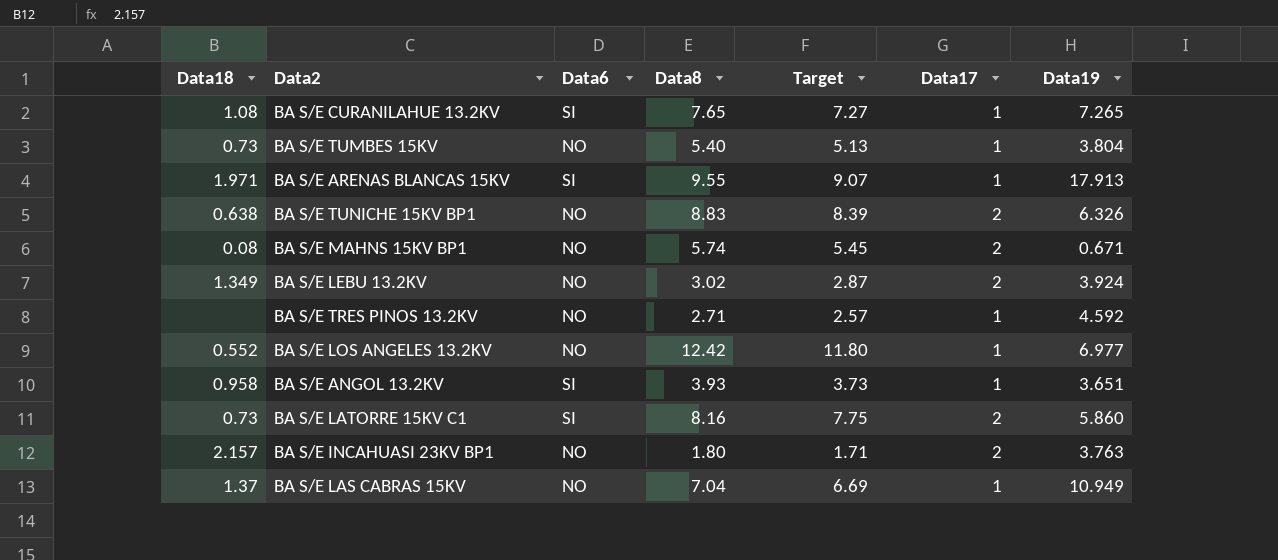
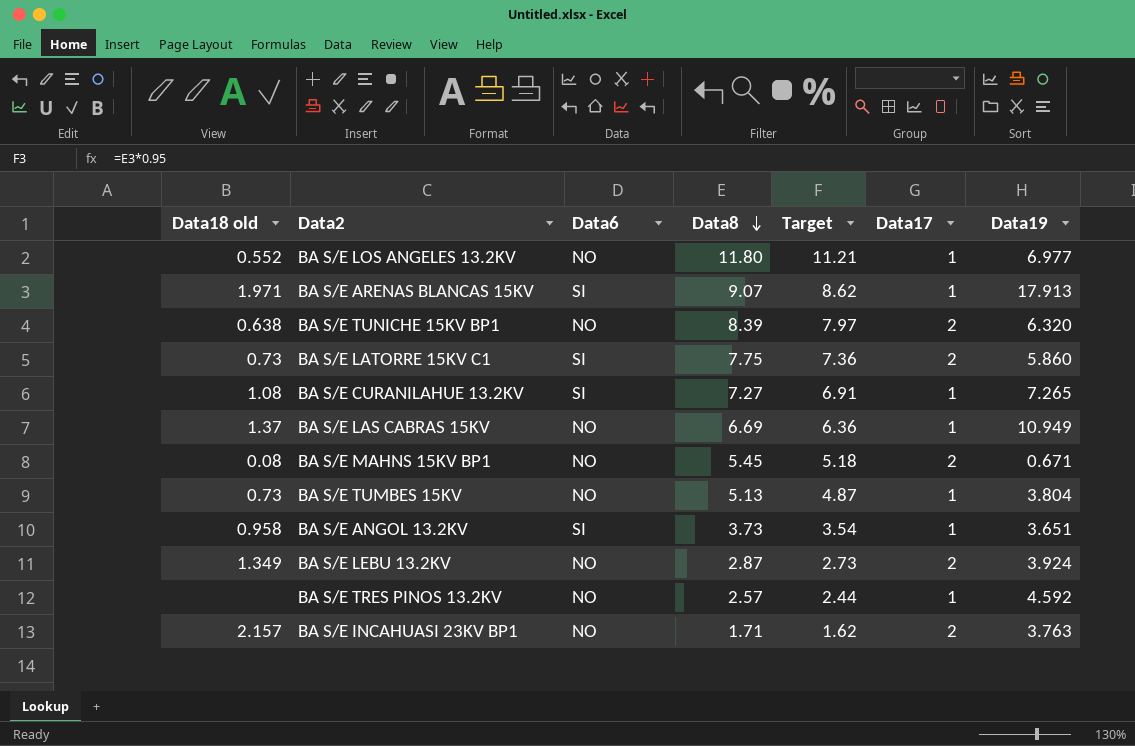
row order: none -> Data8 descending
column name: Data18 -> Data18 old
BA S/E LOS ANGELES 13.2KV | Data8: 12.42 -> 11.80
BA S/E LOS ANGELES 13.2KV | Target: 11.80 -> 11.21
BA S/E ARENAS BLANCAS 15KV | Data8: 9.55 -> 9.07
BA S/E ARENAS BLANCAS 15KV | Target: 9.07 -> 8.62
BA S/E TUNICHE 15KV BP1 | Data8: 8.83 -> 8.39
BA S/E TUNICHE 15KV BP1 | Target: 8.39 -> 7.97
BA S/E TUNICHE 15KV BP1 | Data19: 6.326 -> 6.320
BA S/E LATORRE 15KV C1 | Data8: 8.16 -> 7.75
BA S/E LATORRE 15KV C1 | Target: 7.75 -> 7.36
BA S/E CURANILAHUE 13.2KV | Data8: 7.65 -> 7.27
BA S/E CURANILAHUE 13.2KV | Target: 7.27 -> 6.91
BA S/E LAS CABRAS 15KV | Data8: 7.04 -> 6.69
BA S/E LAS CABRAS 15KV | Target: 6.69 -> 6.36
BA S/E MAHNS 15KV BP1 | Data8: 5.74 -> 5.45
BA S/E MAHNS 15KV BP1 | Target: 5.45 -> 5.18
BA S/E TUMBES 15KV | Data8: 5.40 -> 5.13
BA S/E TUMBES 15KV | Target: 5.13 -> 4.87
BA S/E ANGOL 13.2KV | Data8: 3.93 -> 3.73
BA S/E ANGOL 13.2KV | Target: 3.73 -> 3.54
BA S/E LEBU 13.2KV | Data8: 3.02 -> 2.87
BA S/E LEBU 13.2KV | Target: 2.87 -> 2.73
BA S/E TRES PINOS 13.2KV | Data8: 2.71 -> 2.57
BA S/E TRES PINOS 13.2KV | Target: 2.57 -> 2.44
BA S/E INCAHUASI 23KV BP1 | Data8: 1.80 -> 1.71
BA S/E INCAHUASI 23KV BP1 | Target: 1.71 -> 1.62

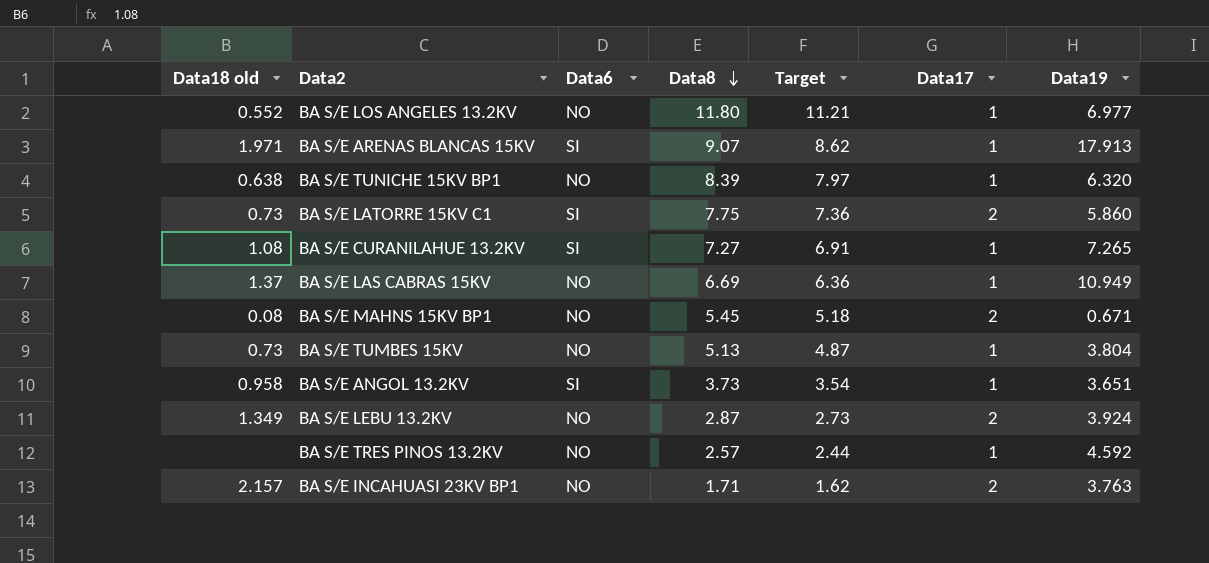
BA S/E TUNICHE 15KV BP1 | Data17: 2 -> 1

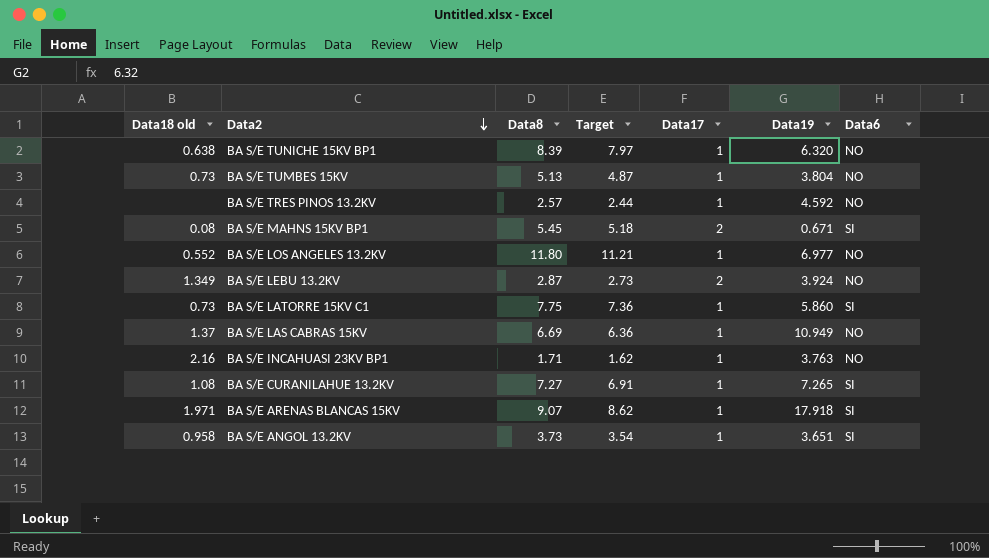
row order: Data8 descending -> Data2 descending
column Data6 | position: 3 -> 7
BA S/E MAHNS 15KV BP1 | Data6: NO -> SI
BA S/E LATORRE 15KV C1 | Data17: 2 -> 1
BA S/E INCAHUASI 23KV BP1 | Data18 old: 2.157 -> 2.16
BA S/E INCAHUASI 23KV BP1 | Data17: 2 -> 1
BA S/E ARENAS BLANCAS 15KV | Data19: 17.913 -> 17.918

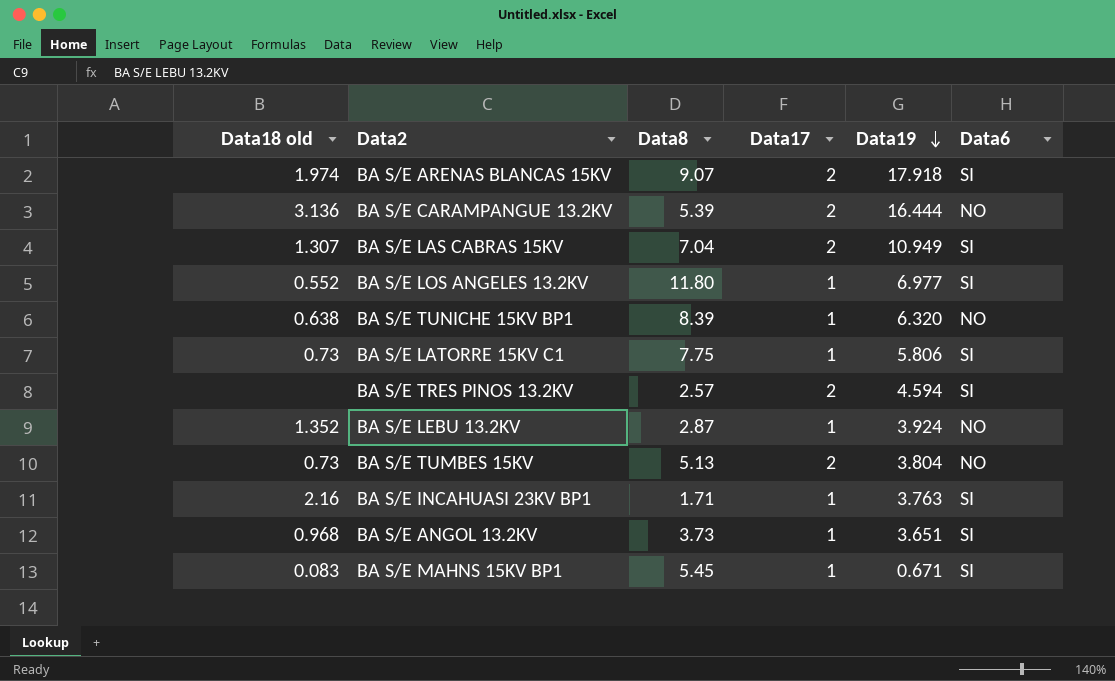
row order: Data2 descending -> Data19 descending
column Target | formula: [Data8] * 0.95 -> none
row BA S/E CURANILAHUE 13.2KV: 1.08 | 7.27 | 6.91 | 1 | 7.265 | SI -> none
BA S/E ARENAS BLANCAS 15KV | Data18 old: 1.971 -> 1.974
BA S/E ARENAS BLANCAS 15KV | Data17: 1 -> 2
row BA S/E CARAMPANGUE 13.2KV: none -> 3.136 | 5.39 | 2 | 16.444 | NO
BA S/E LAS CABRAS 15KV | Data18 old: 1.37 -> 1.307
BA S/E LAS CABRAS 15KV | Data8: 6.69 -> 7.04
BA S/E LAS CABRAS 15KV | Data17: 1 -> 2
BA S/E LAS CABRAS 15KV | Data6: NO -> SI
BA S/E LOS ANGELES 13.2KV | Data6: NO -> SI
BA S/E LATORRE 15KV C1 | Data19: 5.860 -> 5.806
BA S/E TRES PINOS 13.2KV | Data17: 1 -> 2
BA S/E TRES PINOS 13.2KV | Data19: 4.592 -> 4.594
BA S/E TRES PINOS 13.2KV | Data6: NO -> SI
BA S/E LEBU 13.2KV | Data18 old: 1.349 -> 1.352
BA S/E LEBU 13.2KV | Data17: 2 -> 1
BA S/E TUMBES 15KV | Data17: 1 -> 2
BA S/E INCAHUASI 23KV BP1 | Data6: NO -> SI
BA S/E ANGOL 13.2KV | Data18 old: 0.958 -> 0.968
BA S/E MAHNS 15KV BP1 | Data18 old: 0.08 -> 0.083
BA S/E MAHNS 15KV BP1 | Data17: 2 -> 1

